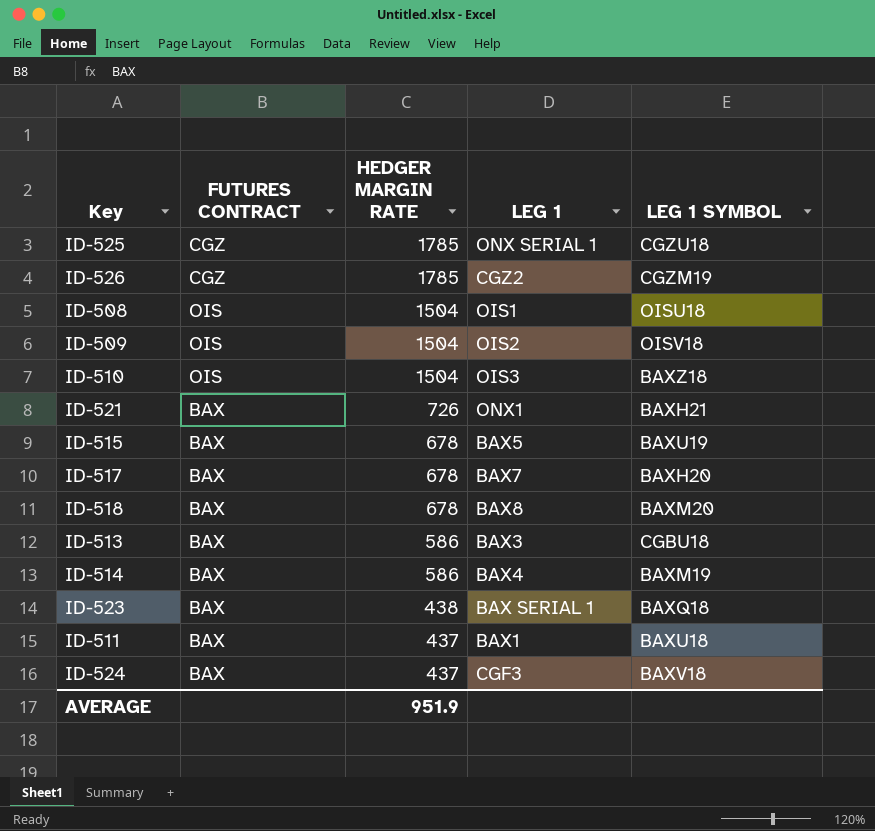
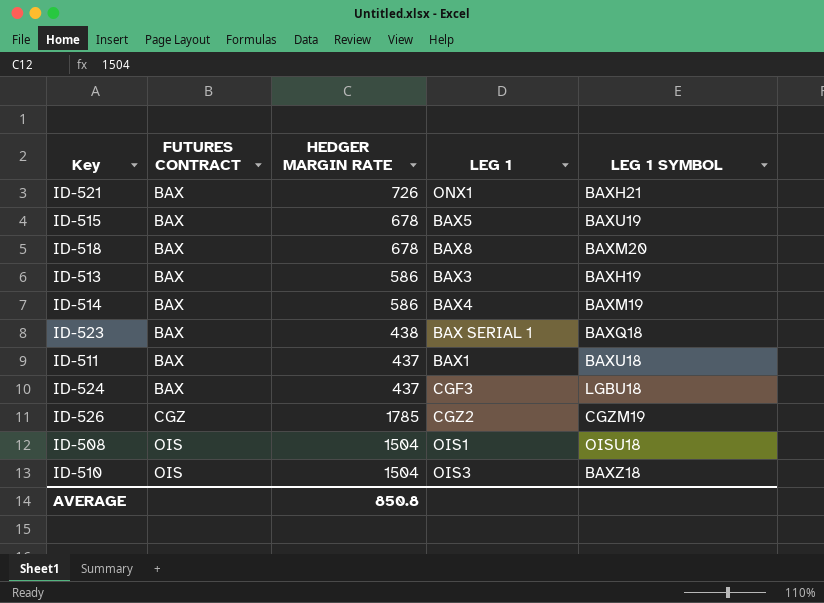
row order: HEDGER MARGIN RATE descending -> FUTURES CONTRACT ascending
row ID-525: CGZ | 1785 | ONX SERIAL 1 | CGZU18 -> none
row ID-509: OIS | 1504 | OIS2 | OISV18 -> none
row ID-517: BAX | 678 | BAX7 | BAXH20 -> none
ID-513 | LEG 1 SYMBOL: CGBU18 -> BAXH19
ID-524 | LEG 1 SYMBOL: BAXV18 -> LGBU18
AVERAGE | HEDGER MARGIN RATE: 951.9 -> 850.8

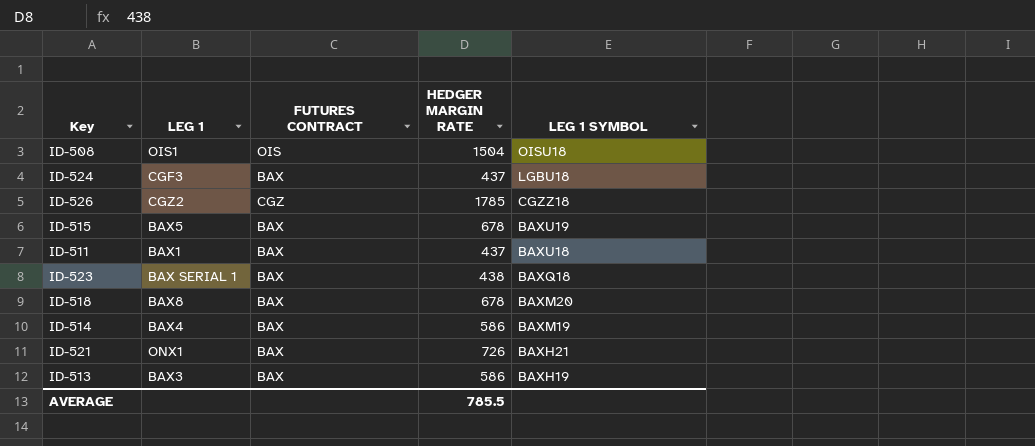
row order: FUTURES CONTRACT ascending -> LEG 1 SYMBOL descending
column LEG 1 | position: 4 -> 2
row ID-510: OIS | 1504 | OIS3 | BAXZ18 -> none
ID-526 | LEG 1 SYMBOL: CGZM19 -> CGZZ18
AVERAGE | HEDGER MARGIN RATE: 850.8 -> 785.5

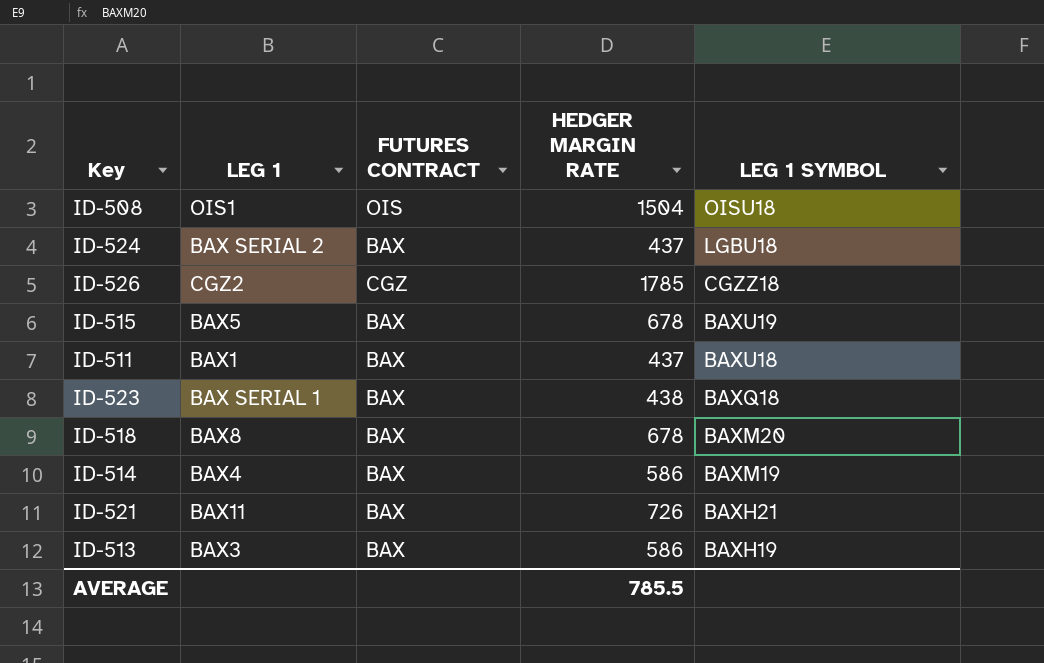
ID-524 | LEG 1: CGF3 -> BAX SERIAL 2
ID-521 | LEG 1: ONX1 -> BAX11

